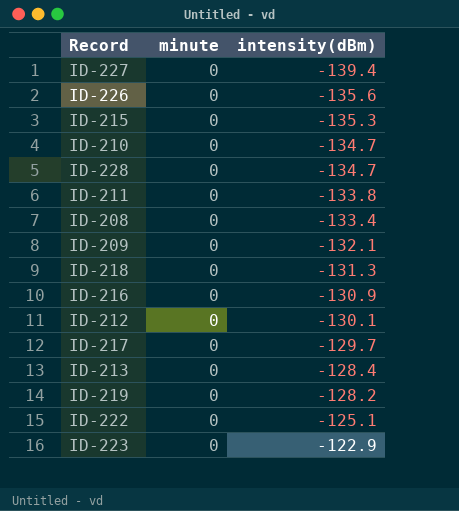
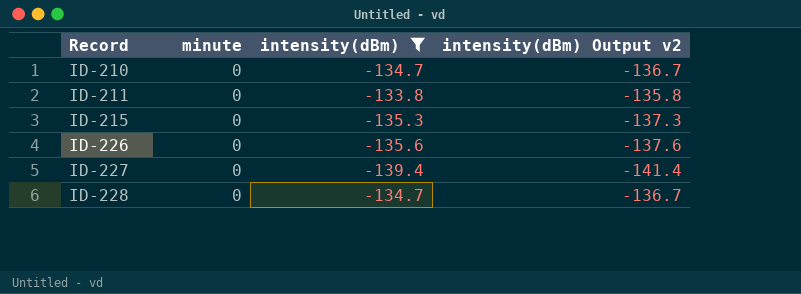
filter: none -> intensity(dBm) <= -133.8
row order: intensity(dBm) ascending -> Record ascending
column intensity(dBm) Output v2 | formula: none -> [intensity(dBm)] - 2

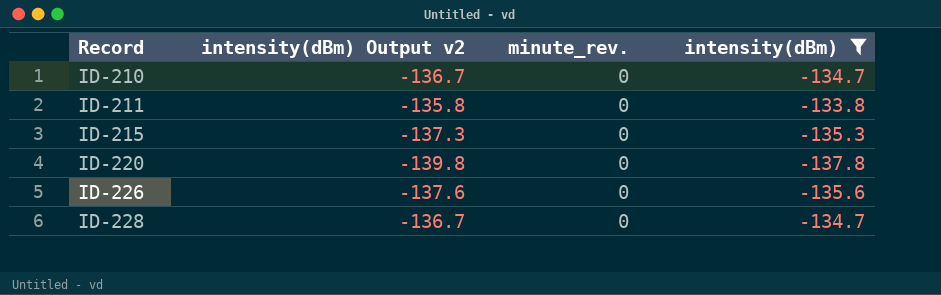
column intensity(dBm) Output v2 | position: 4 -> 2
column name: minute -> minute_rev.
row ID-227: 0 | -139.4 | -141.4 -> none
row ID-220: none -> -139.8 | 0 | -137.8

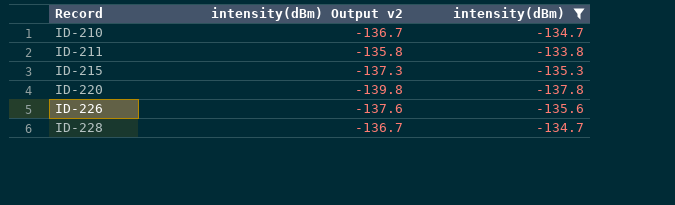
column minute_rev. | position: 3 -> none

